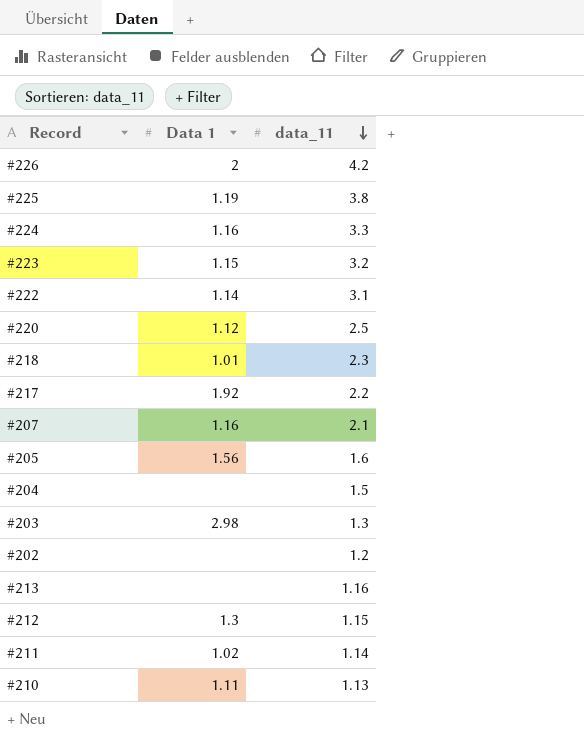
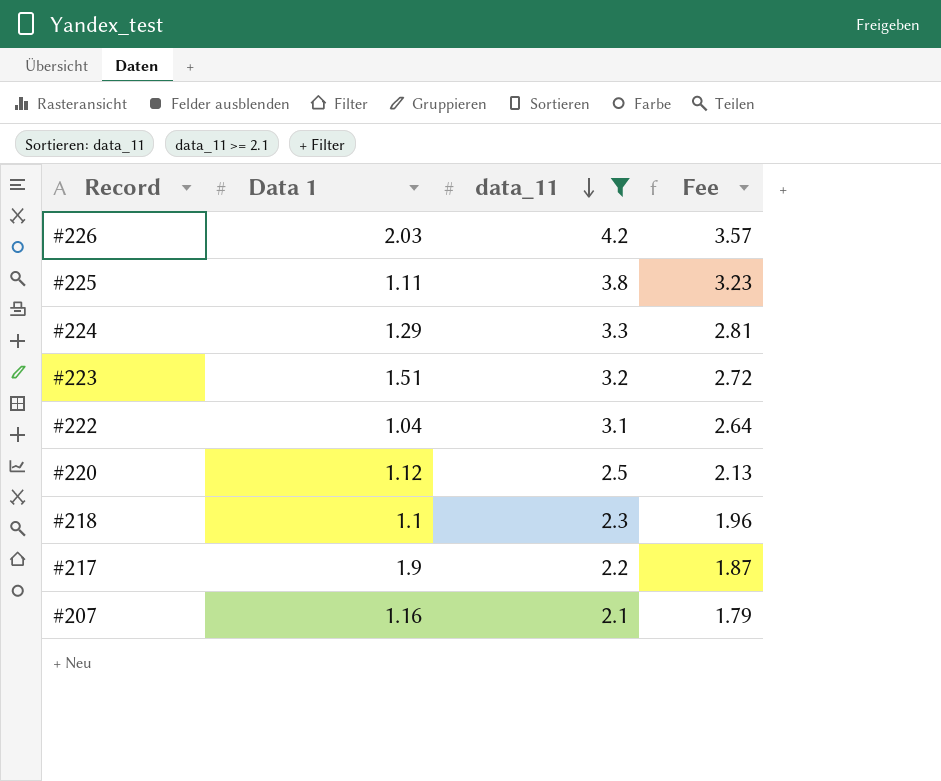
filter: none -> data_11 >= 2.1
column Fee | formula: none -> [data_11] * 0.85
#226 | Data 1: 2 -> 2.03
#225 | Data 1: 1.19 -> 1.11
#224 | Data 1: 1.16 -> 1.29
#223 | Data 1: 1.15 -> 1.51
#222 | Data 1: 1.14 -> 1.04
#218 | Data 1: 1.01 -> 1.1
#217 | Data 1: 1.92 -> 1.9

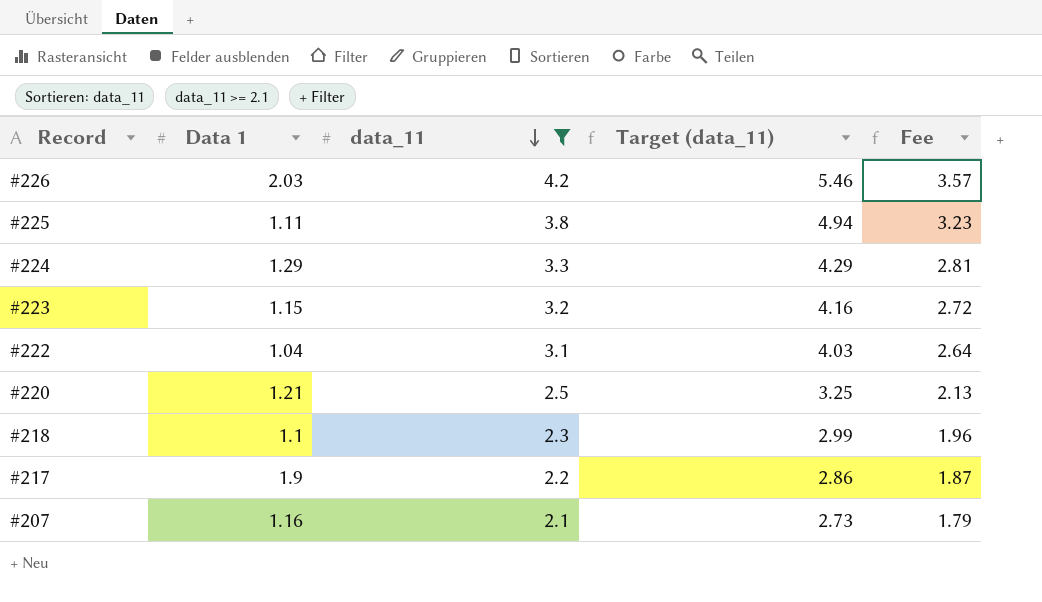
column Target (data_11) | formula: none -> [data_11] * 1.3
#223 | Data 1: 1.51 -> 1.15
#220 | Data 1: 1.12 -> 1.21

